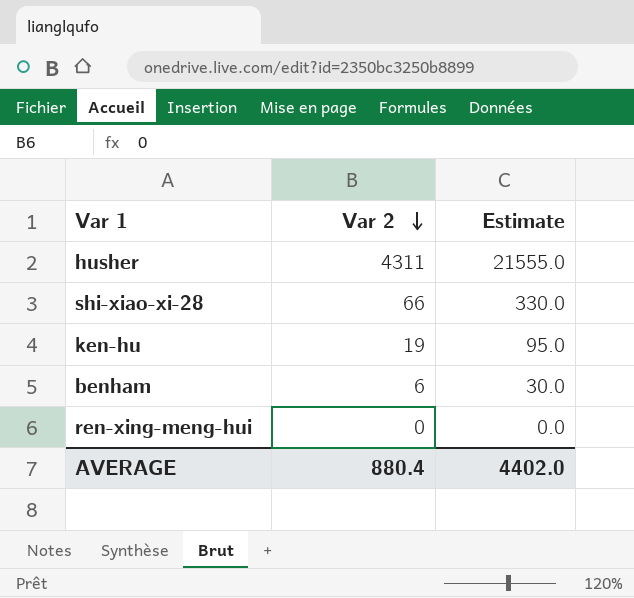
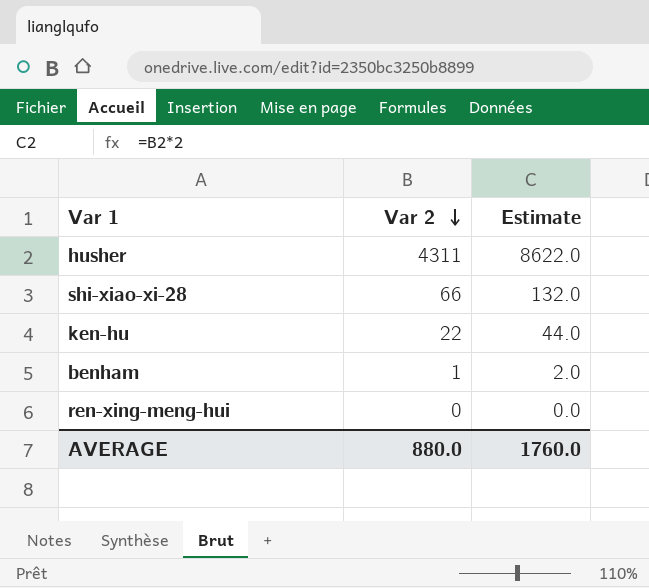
column Estimate | formula: [Var 2] * 5 -> [Var 2] * 2
ken-hu | Var 2: 19 -> 22
benham | Var 2: 6 -> 1
AVERAGE | Var 2: 880.4 -> 880.0
AVERAGE | Estimate: 4402.0 -> 1760.0

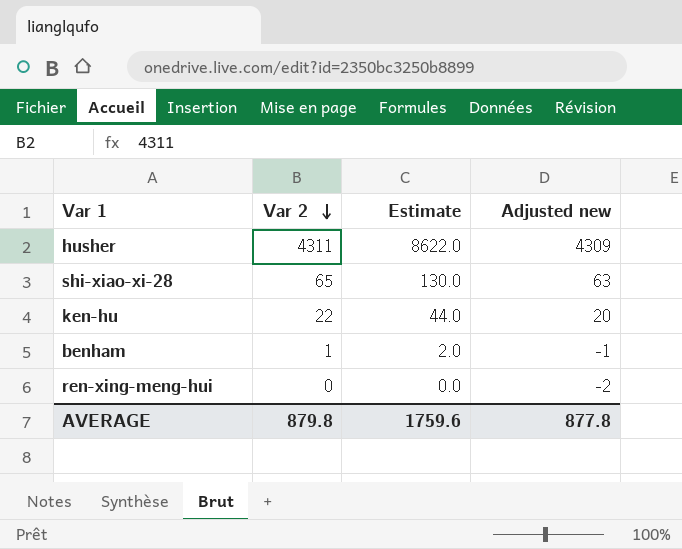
column Adjusted new | formula: none -> [Var 2] - 2
shi-xiao-xi-28 | Var 2: 66 -> 65
shi-xiao-xi-28 | Estimate: 132.0 -> 130.0
AVERAGE | Var 2: 880.0 -> 879.8
AVERAGE | Estimate: 1760.0 -> 1759.6

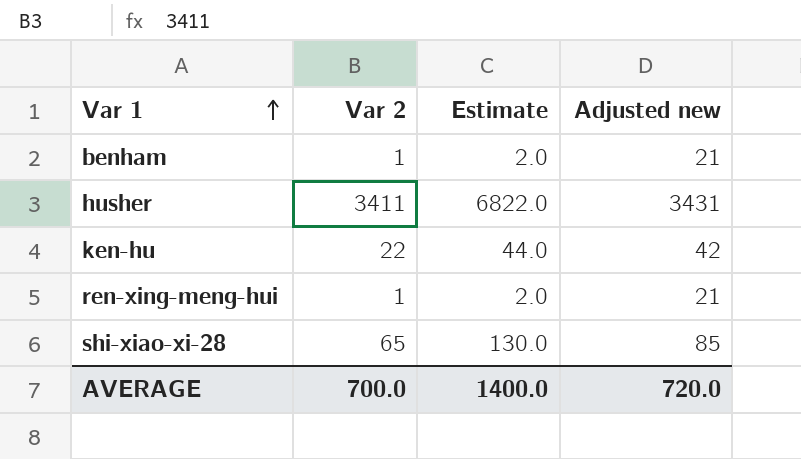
row order: Var 2 descending -> Var 1 ascending
column Adjusted new | formula: [Var 2] - 2 -> [Var 2] + 20
husher | Var 2: 4311 -> 3411
husher | Estimate: 8622.0 -> 6822.0
ren-xing-meng-hui | Var 2: 0 -> 1
ren-xing-meng-hui | Estimate: 0.0 -> 2.0
AVERAGE | Var 2: 879.8 -> 700.0
AVERAGE | Estimate: 1759.6 -> 1400.0
AVERAGE | Adjusted new: 877.8 -> 720.0

